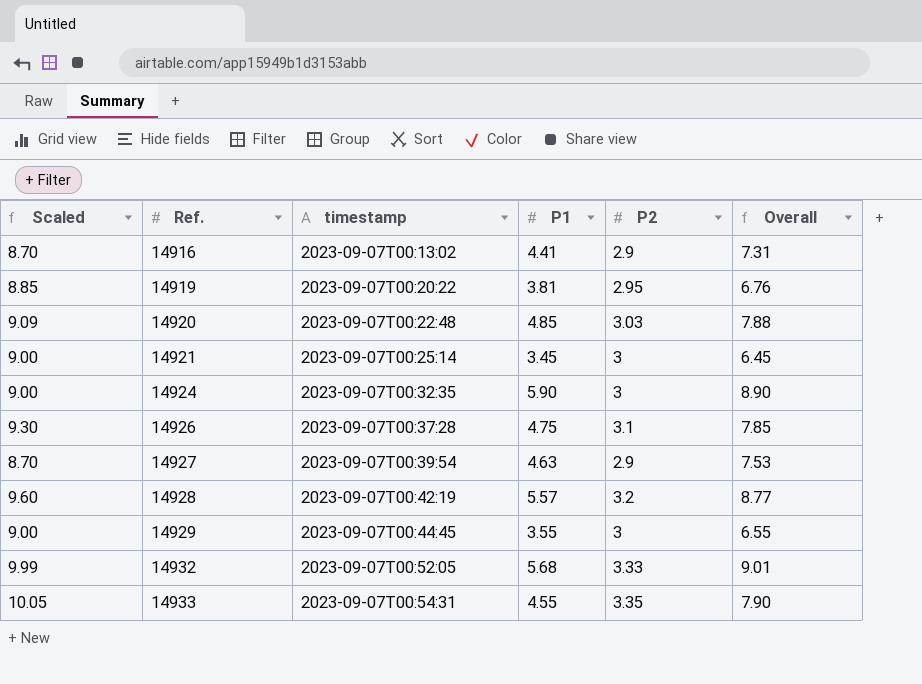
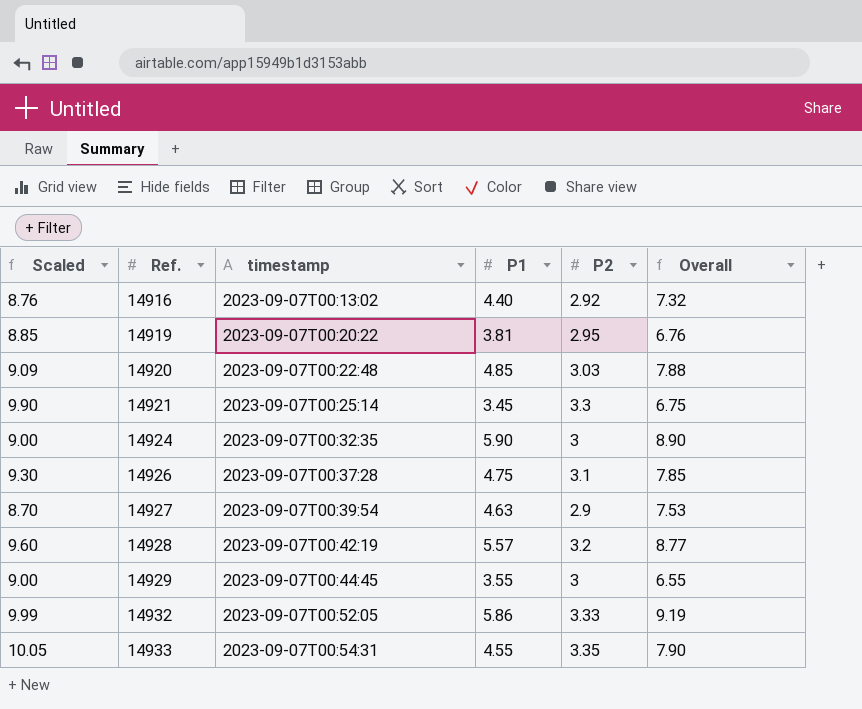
14916 | Scaled: 8.70 -> 8.76
14916 | P1: 4.41 -> 4.40
14916 | P2: 2.9 -> 2.92
14916 | Overall: 7.31 -> 7.32
14921 | Scaled: 9.00 -> 9.90
14921 | P2: 3 -> 3.3
14921 | Overall: 6.45 -> 6.75
14932 | P1: 5.68 -> 5.86
14932 | Overall: 9.01 -> 9.19

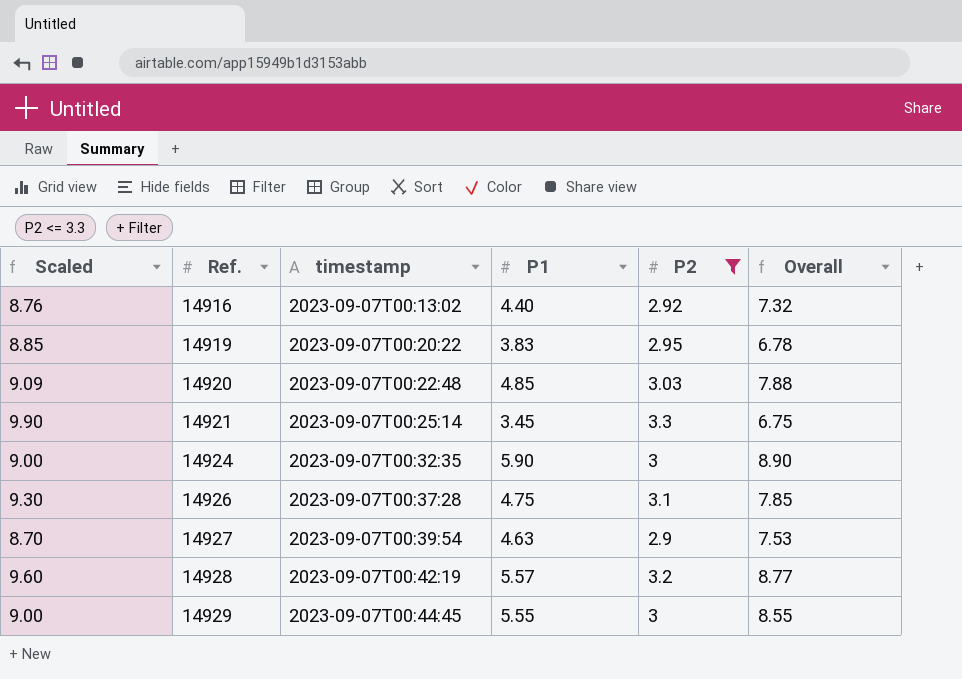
filter: none -> P2 <= 3.3
14919 | P1: 3.81 -> 3.83
14919 | Overall: 6.76 -> 6.78
14929 | P1: 3.55 -> 5.55
14929 | Overall: 6.55 -> 8.55

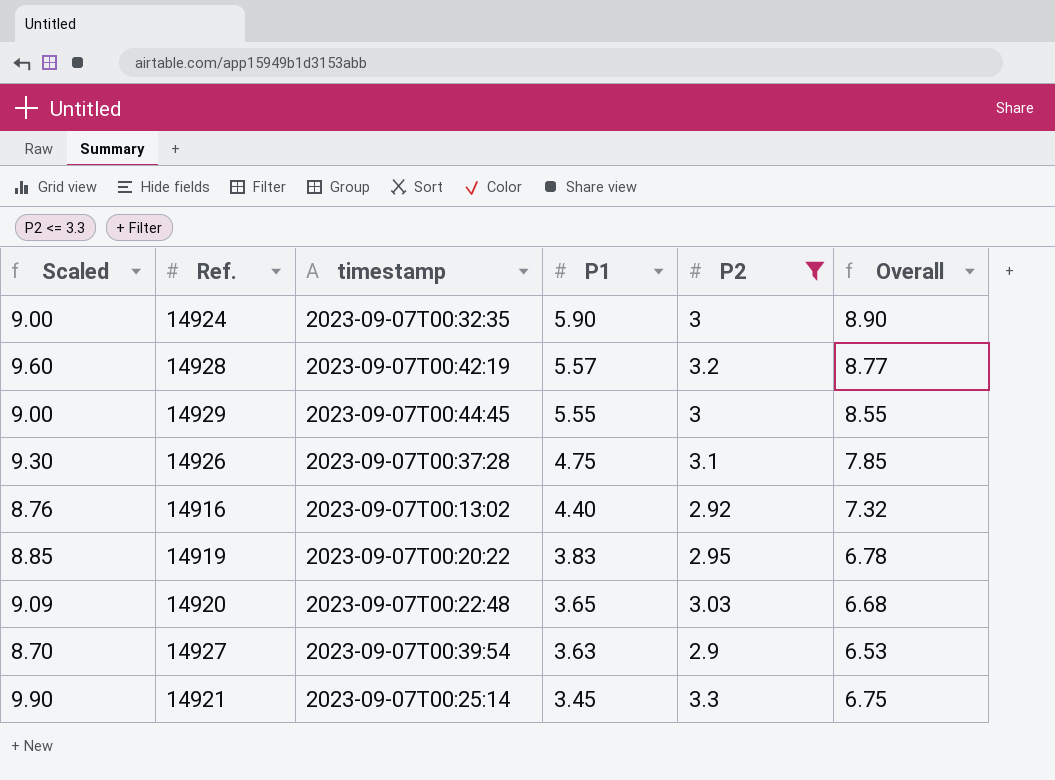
row order: Ref. ascending -> P1 descending
14920 | P1: 4.85 -> 3.65
14920 | Overall: 7.88 -> 6.68
14927 | P1: 4.63 -> 3.63
14927 | Overall: 7.53 -> 6.53

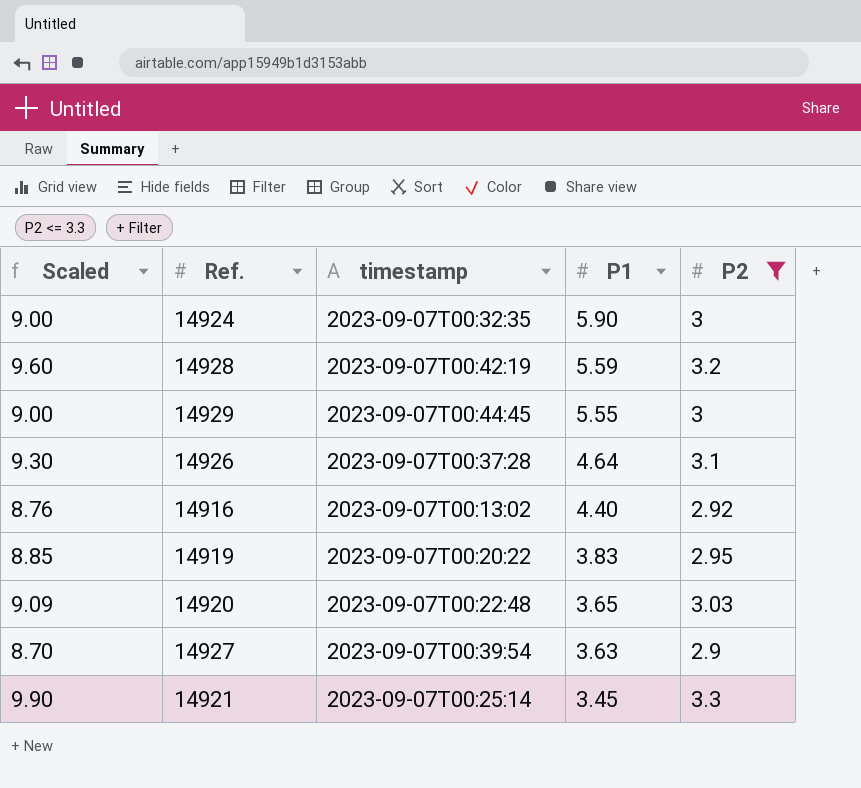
column Overall | formula: [P1] + [P2] -> none
14928 | P1: 5.57 -> 5.59
14926 | P1: 4.75 -> 4.64

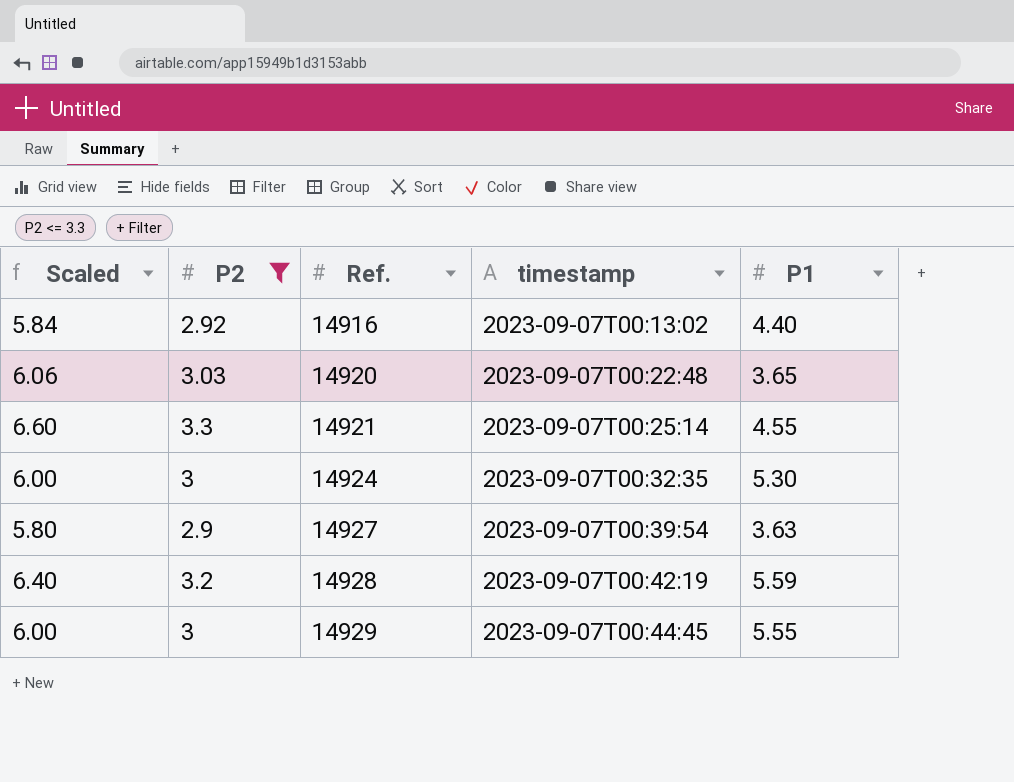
row order: P1 descending -> Ref. ascending
column Scaled | formula: [P2] * 3 -> [P2] * 2
column P2 | position: 5 -> 2
row 14926: 9.30 | 2023-09-07T00:37:28 | 4.64 | 3.1 -> none
row 14919: 8.85 | 2023-09-07T00:20:22 | 3.83 | 2.95 -> none
14921 | P1: 3.45 -> 4.55
14924 | P1: 5.90 -> 5.30

